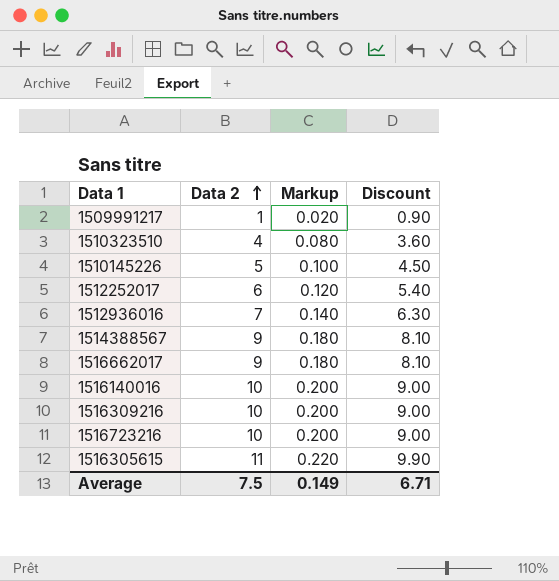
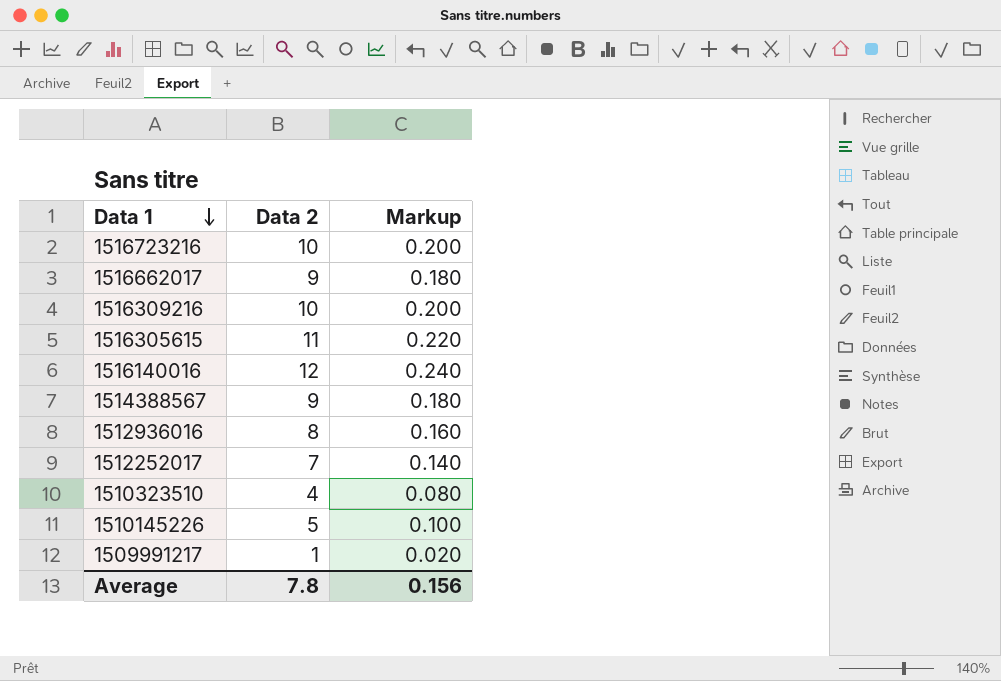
row order: Data 2 ascending -> Data 1 descending
column Discount | formula: [Data 2] * 0.9 -> none
1516140016 | Data 2: 10 -> 12
1516140016 | Markup: 0.200 -> 0.240
1512936016 | Data 2: 7 -> 8
1512936016 | Markup: 0.140 -> 0.160
1512252017 | Data 2: 6 -> 7
1512252017 | Markup: 0.120 -> 0.140
Average | Data 2: 7.5 -> 7.8
Average | Markup: 0.149 -> 0.156

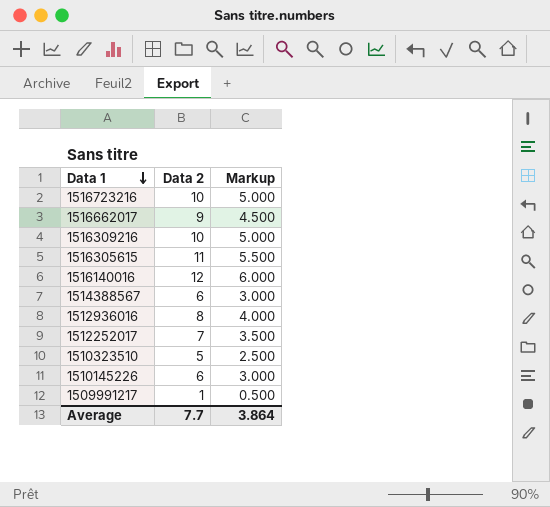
column Markup | formula: [Data 2] * 0.02 -> [Data 2] * 0.5
1514388567 | Data 2: 9 -> 6
1510323510 | Data 2: 4 -> 5
1510145226 | Data 2: 5 -> 6
Average | Data 2: 7.8 -> 7.7
Average | Markup: 0.156 -> 3.864

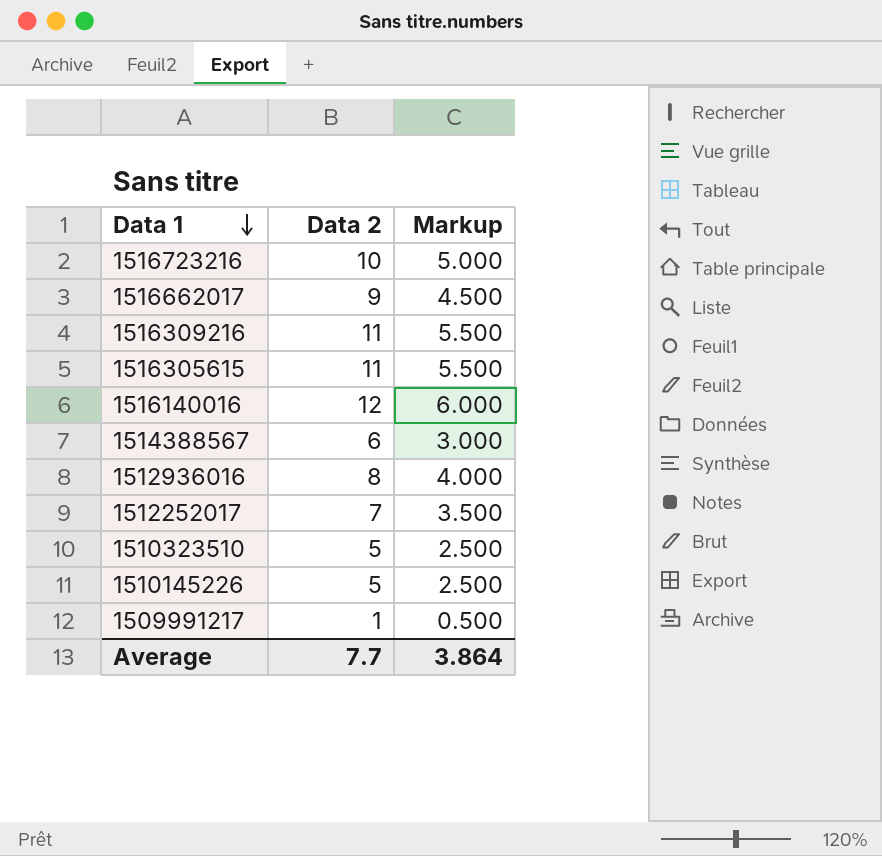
1516309216 | Data 2: 10 -> 11
1516309216 | Markup: 5.000 -> 5.500
1510145226 | Data 2: 6 -> 5
1510145226 | Markup: 3.000 -> 2.500

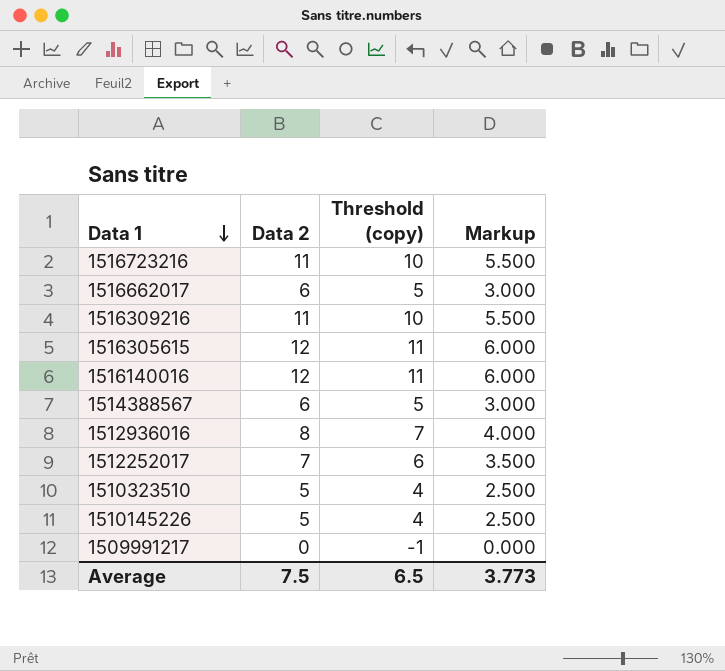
column Threshold (copy) | formula: none -> [Data 2] - 1
1516723216 | Data 2: 10 -> 11
1516723216 | Markup: 5.000 -> 5.500
1516662017 | Data 2: 9 -> 6
1516662017 | Markup: 4.500 -> 3.000
1516305615 | Data 2: 11 -> 12
1516305615 | Markup: 5.500 -> 6.000
1509991217 | Data 2: 1 -> 0
1509991217 | Markup: 0.500 -> 0.000
Average | Data 2: 7.7 -> 7.5
Average | Markup: 3.864 -> 3.773

